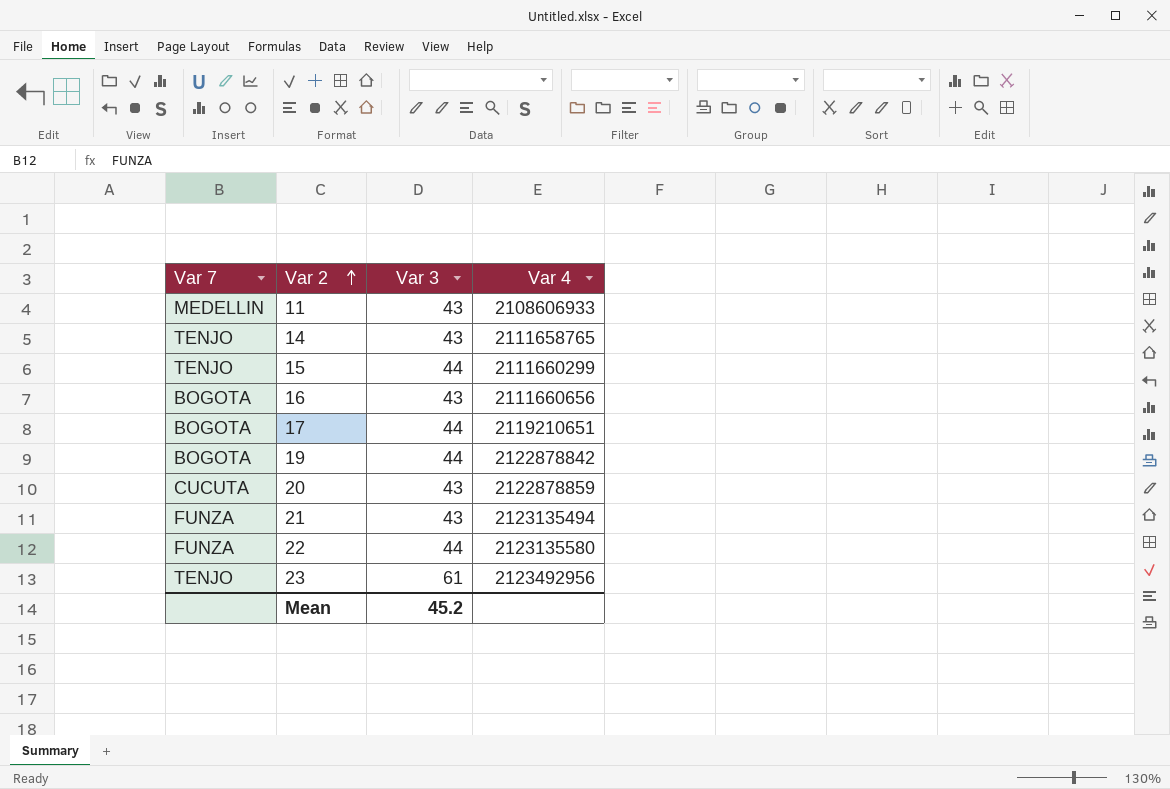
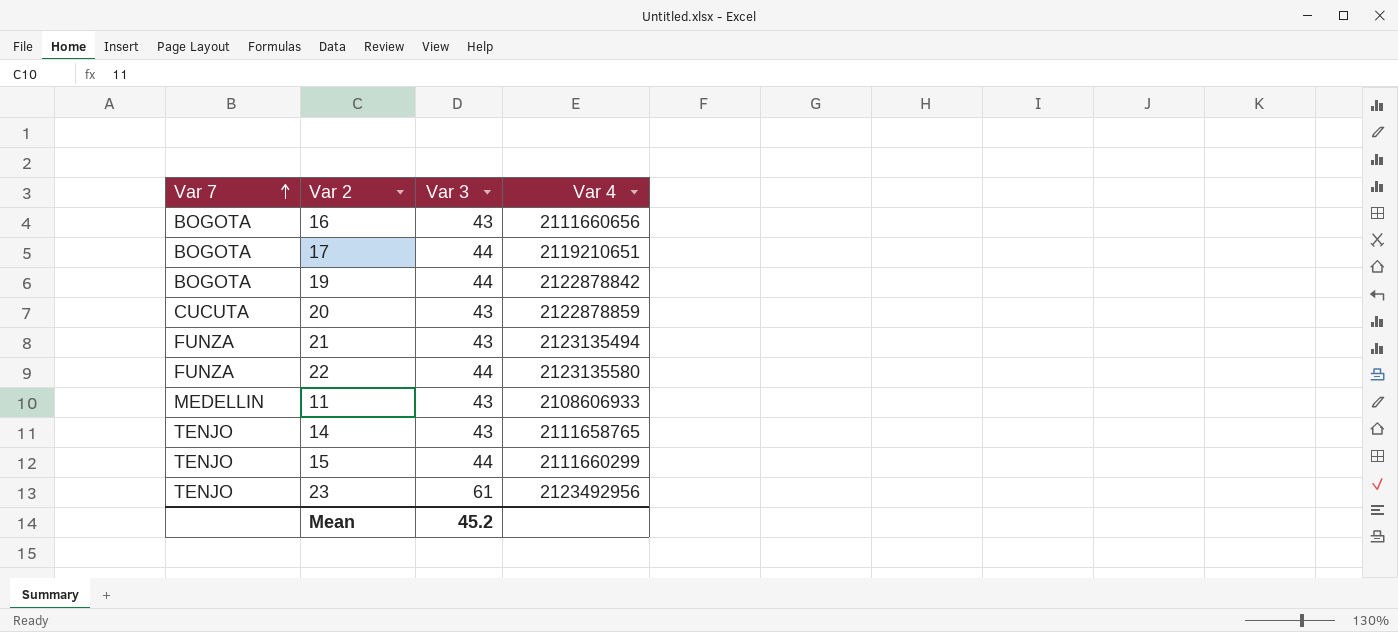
row order: Var 2 ascending -> Var 7 ascending

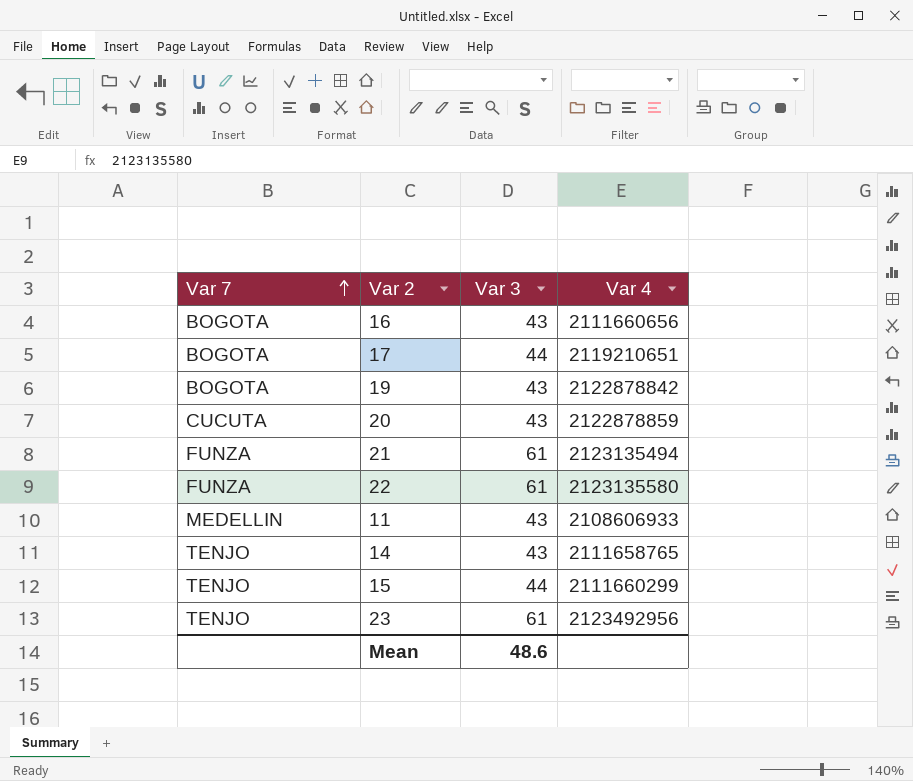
19 | Var 3: 44 -> 43
21 | Var 3: 43 -> 61
22 | Var 3: 44 -> 61
Mean | Var 3: 45.2 -> 48.6

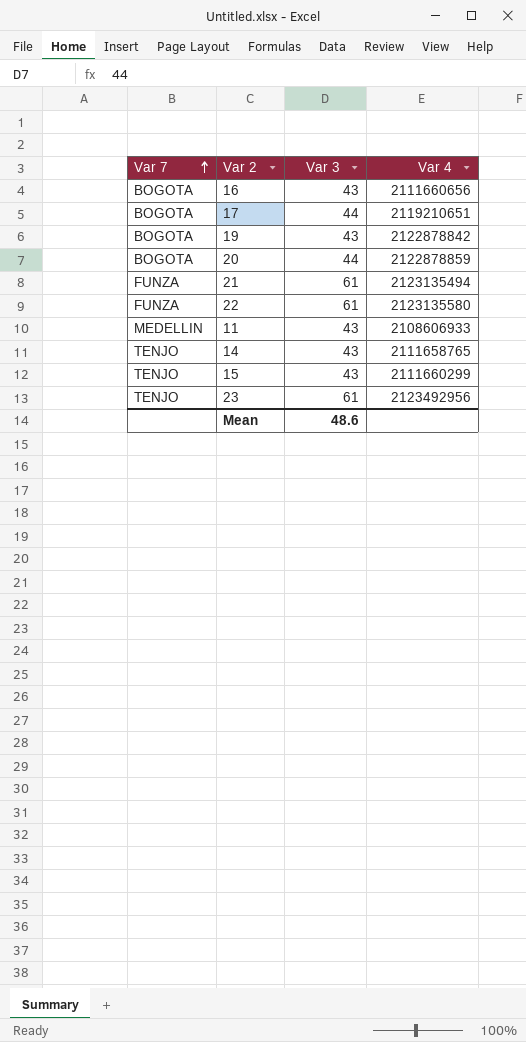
20 | Var 7: CUCUTA -> BOGOTA
20 | Var 3: 43 -> 44
15 | Var 3: 44 -> 43

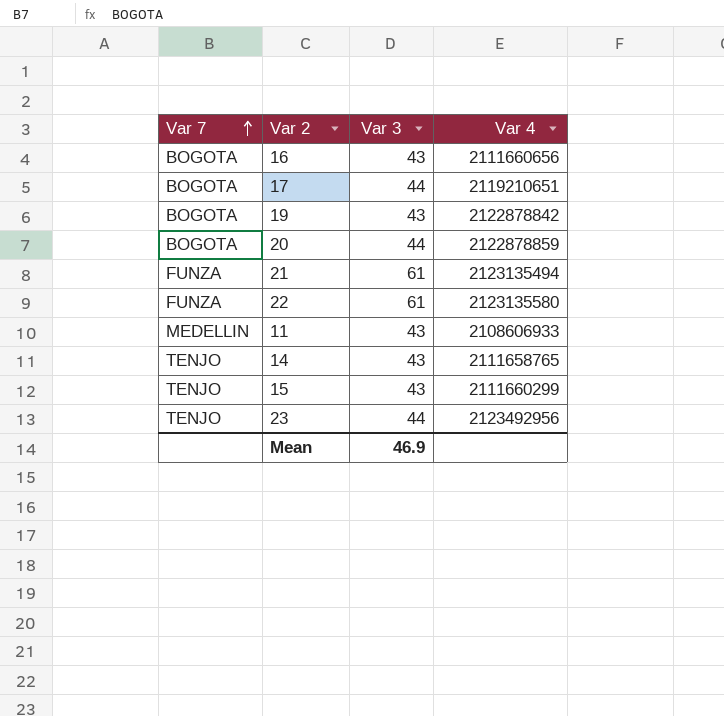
23 | Var 3: 61 -> 44
Mean | Var 3: 48.6 -> 46.9

